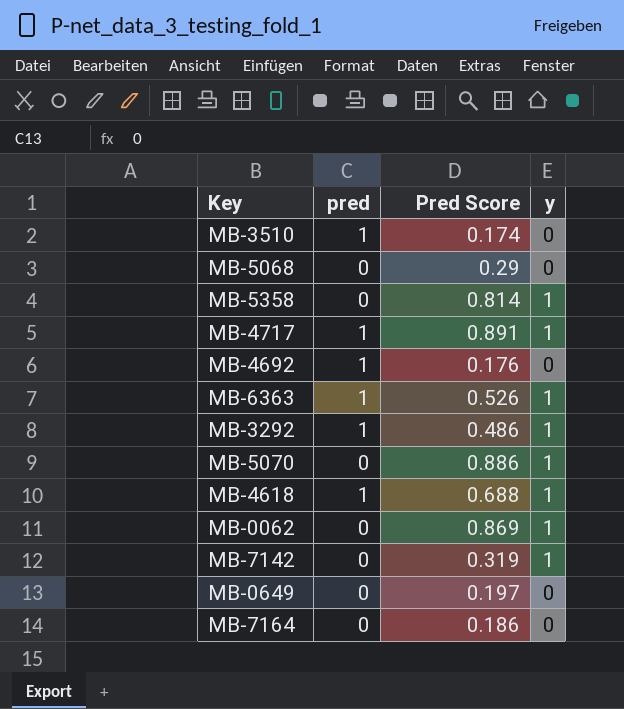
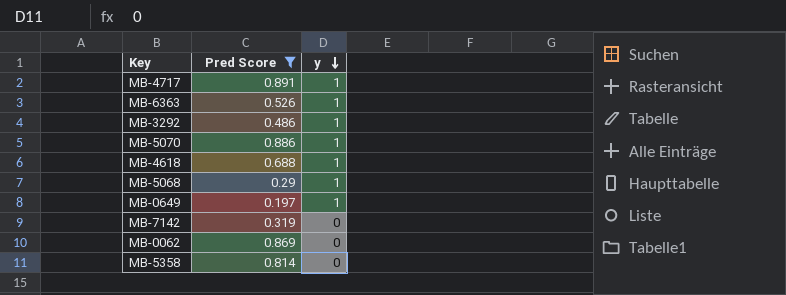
filter: none -> Pred Score >= 0.197
row order: none -> y descending
column pred | position: 2 -> none
MB-5068 | y: 0 -> 1
MB-0649 | y: 0 -> 1
MB-7142 | y: 1 -> 0
MB-0062 | y: 1 -> 0
MB-5358 | y: 1 -> 0

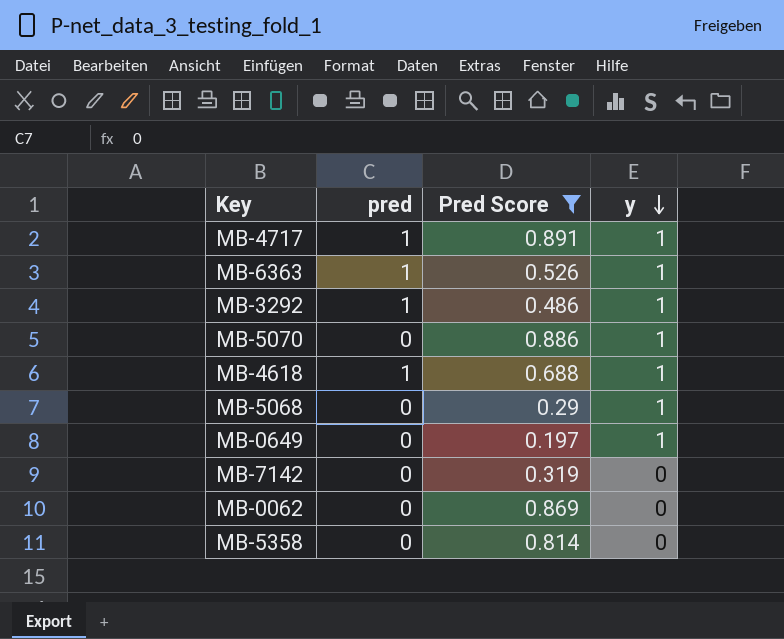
column pred | position: none -> 2

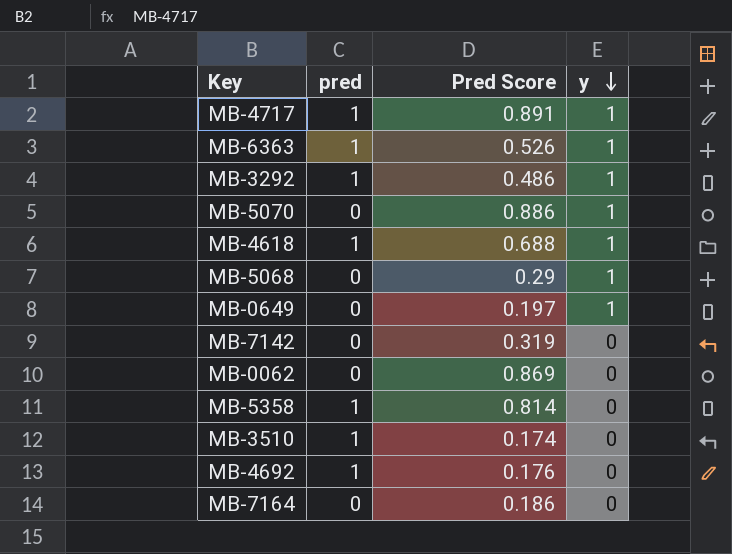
filter: Pred Score >= 0.197 -> none
MB-5358 | pred: 0 -> 1

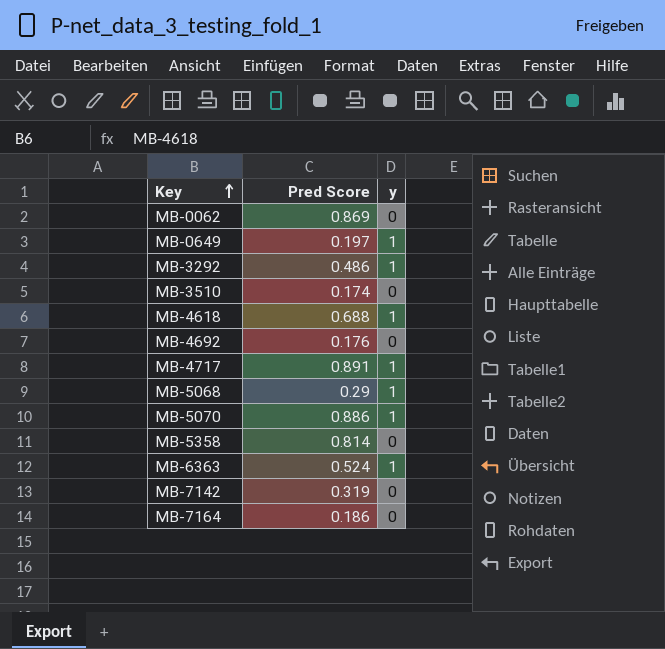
row order: y descending -> Key ascending
column pred | position: 2 -> none
MB-6363 | Pred Score: 0.526 -> 0.524

